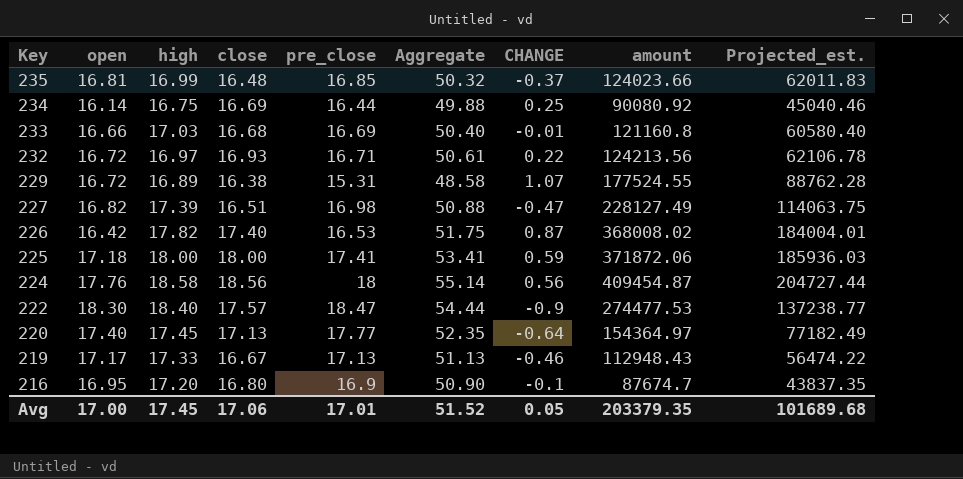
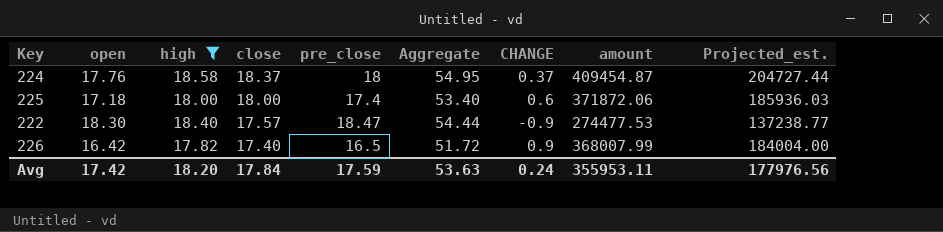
filter: none -> high >= 17.82
row order: Key descending -> close descending
224 | close: 18.56 -> 18.37
224 | Aggregate: 55.14 -> 54.95
224 | CHANGE: 0.56 -> 0.37
225 | pre_close: 17.41 -> 17.4
225 | Aggregate: 53.41 -> 53.40
225 | CHANGE: 0.59 -> 0.6
226 | pre_close: 16.53 -> 16.5
226 | Aggregate: 51.75 -> 51.72
226 | CHANGE: 0.87 -> 0.9
226 | amount: 368008.02 -> 368007.99
226 | Projected_est.: 184004.01 -> 184004.00
Avg | open: 17.00 -> 17.42
Avg | high: 17.45 -> 18.20
Avg | close: 17.06 -> 17.84
Avg | pre_close: 17.01 -> 17.59
Avg | Aggregate: 51.52 -> 53.63
Avg | CHANGE: 0.05 -> 0.24
Avg | amount: 203379.35 -> 355953.11
Avg | Projected_est.: 101689.68 -> 177976.56

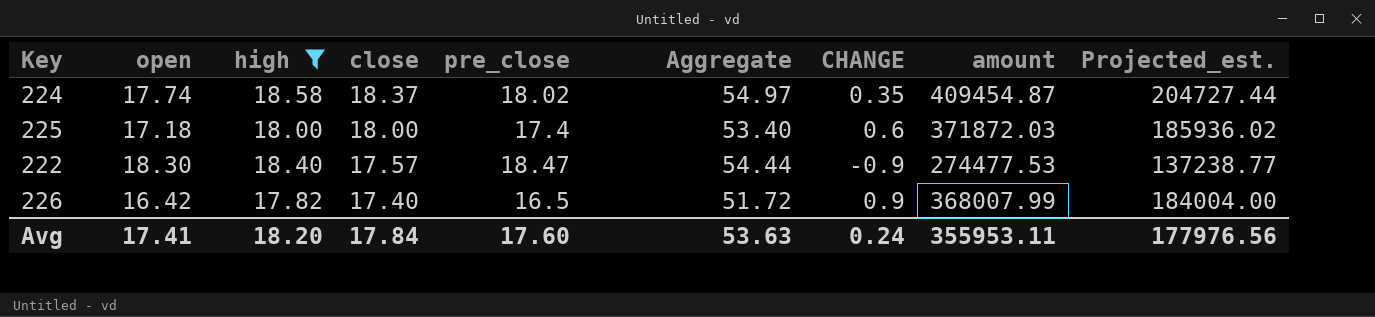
224 | open: 17.76 -> 17.74
224 | pre_close: 18 -> 18.02
224 | Aggregate: 54.95 -> 54.97
224 | CHANGE: 0.37 -> 0.35
225 | amount: 371872.06 -> 371872.03
225 | Projected_est.: 185936.03 -> 185936.02
Avg | open: 17.42 -> 17.41
Avg | pre_close: 17.59 -> 17.60

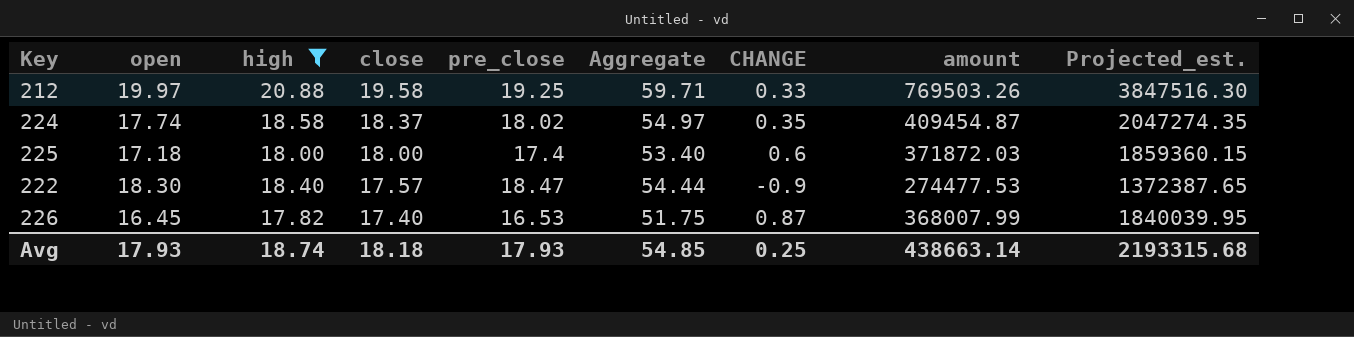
column Projected_est. | formula: [amount] * 0.5 -> [amount] * 5
row 212: none -> 19.97 | 20.88 | 19.58 | 19.25 | 59.71 | 0.33 | 769503.26 | 3847516.30
226 | open: 16.42 -> 16.45
226 | pre_close: 16.5 -> 16.53
226 | Aggregate: 51.72 -> 51.75
226 | CHANGE: 0.9 -> 0.87
Avg | open: 17.41 -> 17.93
Avg | high: 18.20 -> 18.74
Avg | close: 17.84 -> 18.18
Avg | pre_close: 17.60 -> 17.93
Avg | Aggregate: 53.63 -> 54.85
Avg | CHANGE: 0.24 -> 0.25
Avg | amount: 355953.11 -> 438663.14
Avg | Projected_est.: 177976.56 -> 2193315.68

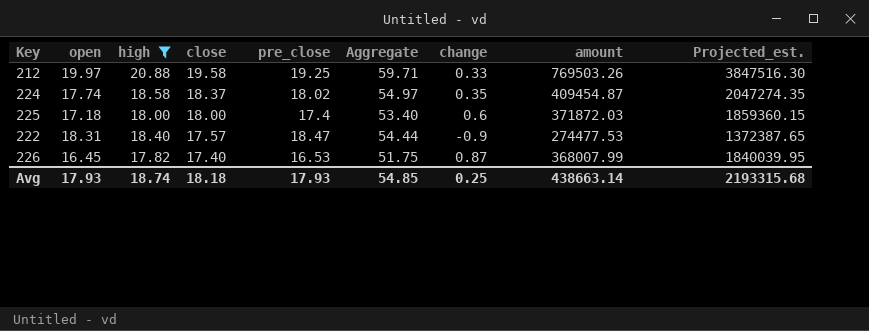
column name: CHANGE -> change
222 | open: 18.30 -> 18.31

